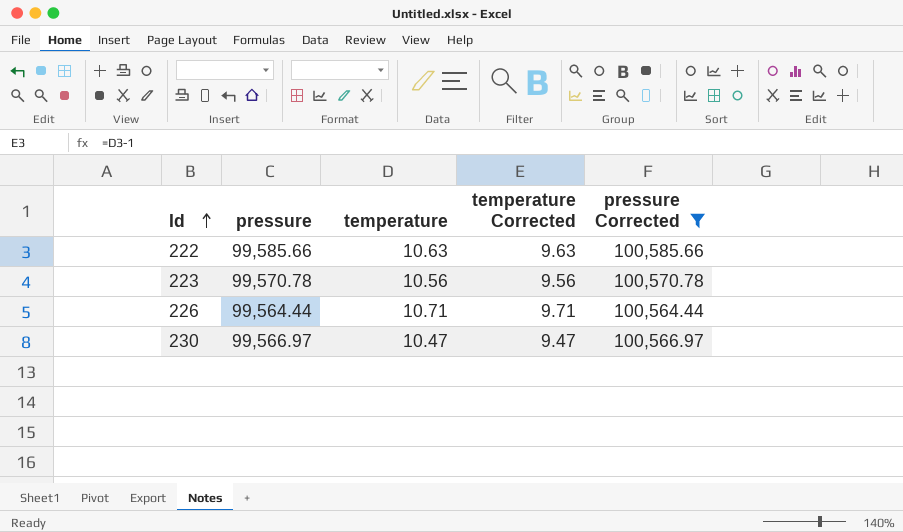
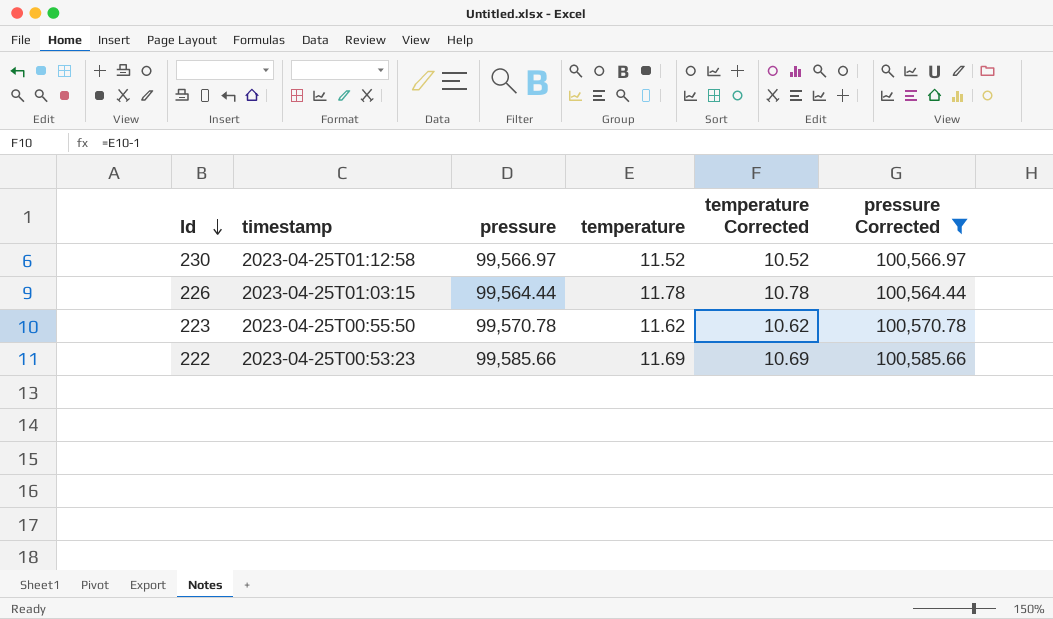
row order: Id ascending -> Id descending
column timestamp | position: none -> 2
230 | temperature: 10.47 -> 11.52
230 | temperature Corrected: 9.47 -> 10.52
226 | temperature: 10.71 -> 11.78
226 | temperature Corrected: 9.71 -> 10.78
223 | temperature: 10.56 -> 11.62
223 | temperature Corrected: 9.56 -> 10.62
222 | temperature: 10.63 -> 11.69
222 | temperature Corrected: 9.63 -> 10.69

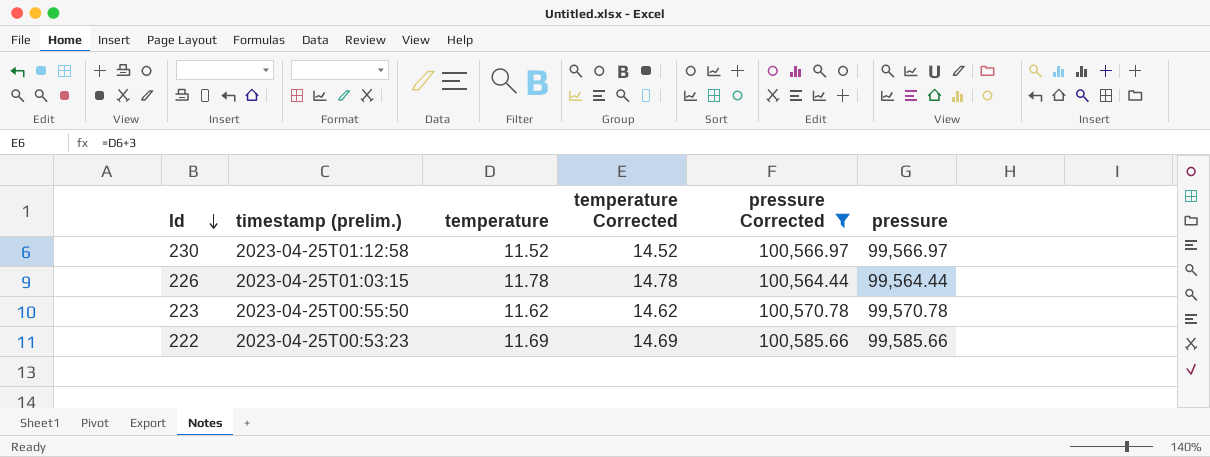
column name: timestamp -> timestamp (prelim.)
column temperature Corrected | formula: [temperature] - 1 -> [temperature] + 3
column pressure | position: 3 -> 6

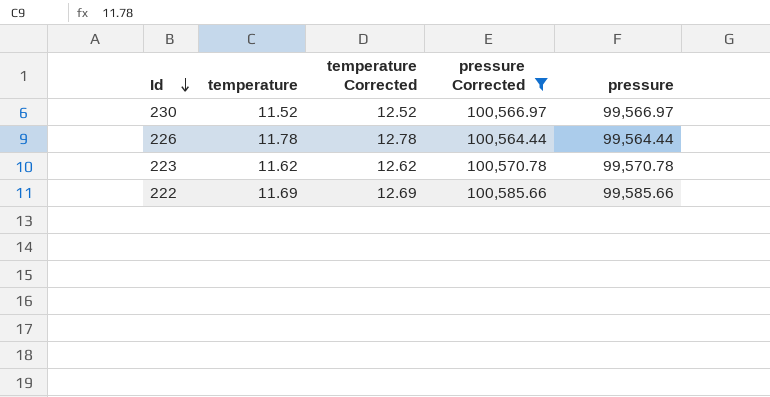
column timestamp (prelim.) | position: 2 -> none
column temperature Corrected | formula: [temperature] + 3 -> [temperature] + 1

